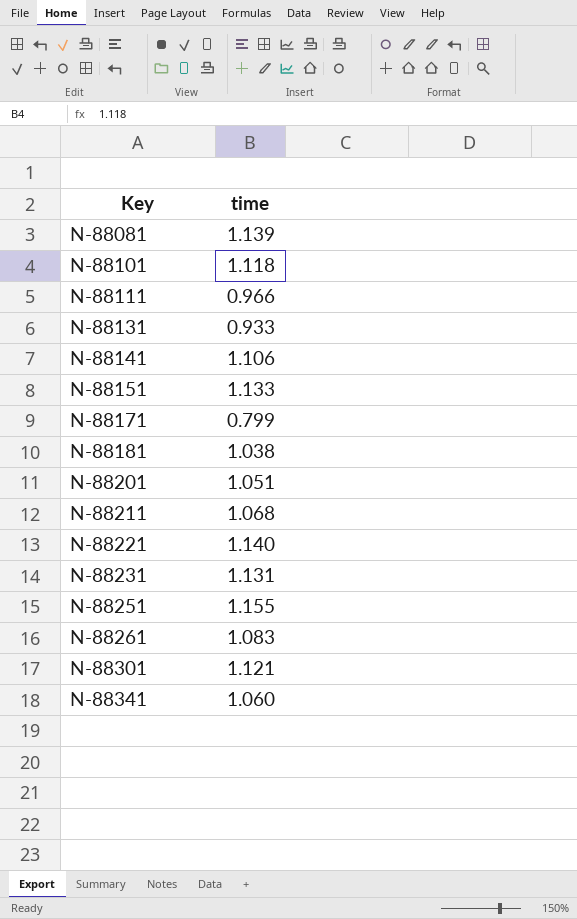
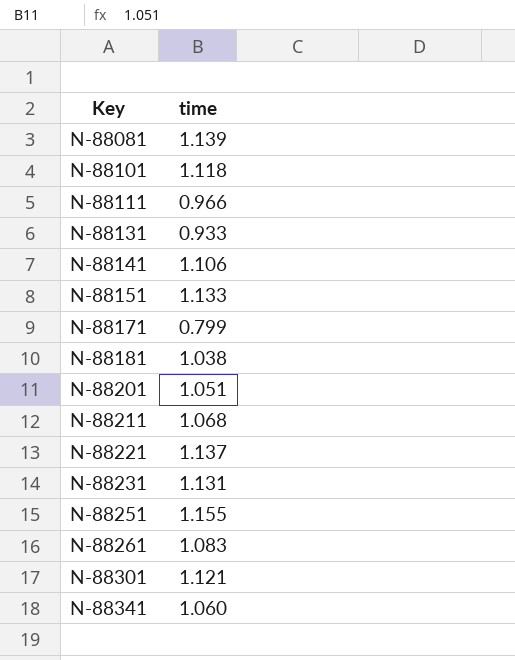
N-88221 | time: 1.140 -> 1.137

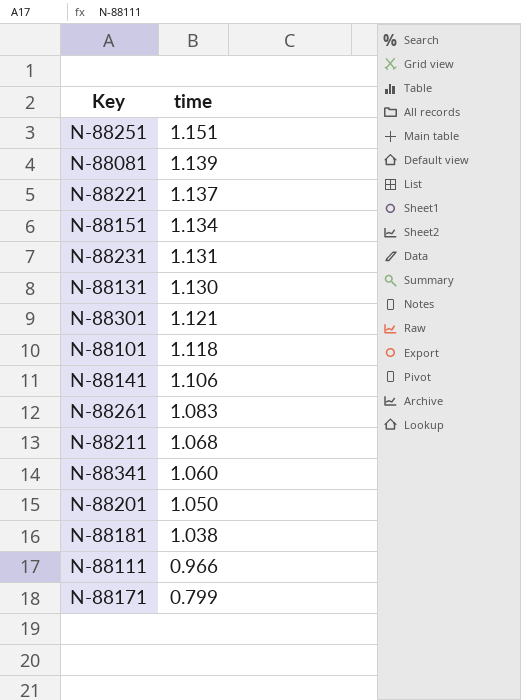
row order: Key ascending -> time descending
N-88251 | time: 1.155 -> 1.151
N-88151 | time: 1.133 -> 1.134
N-88131 | time: 0.933 -> 1.130
N-88201 | time: 1.051 -> 1.050

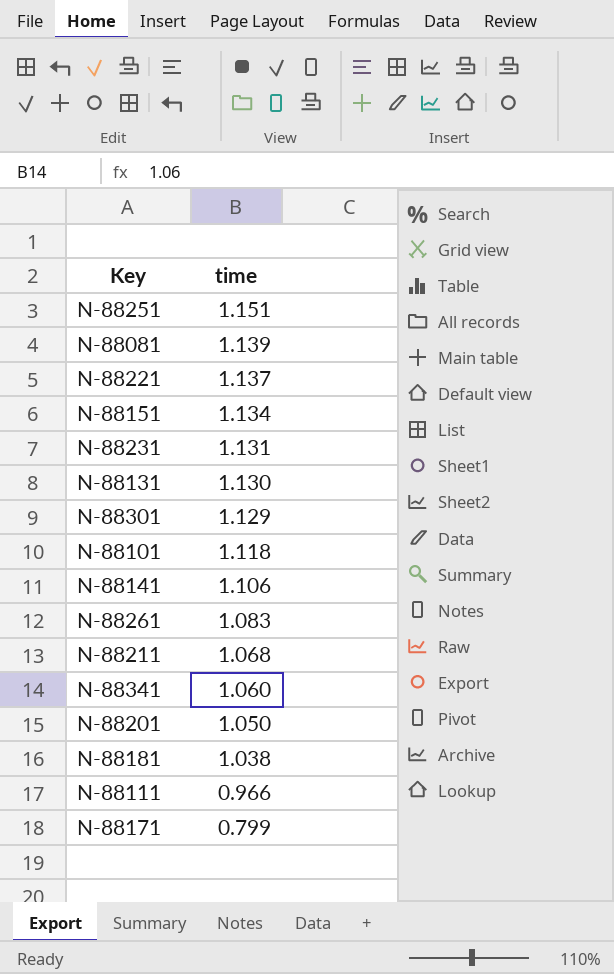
N-88301 | time: 1.121 -> 1.129

